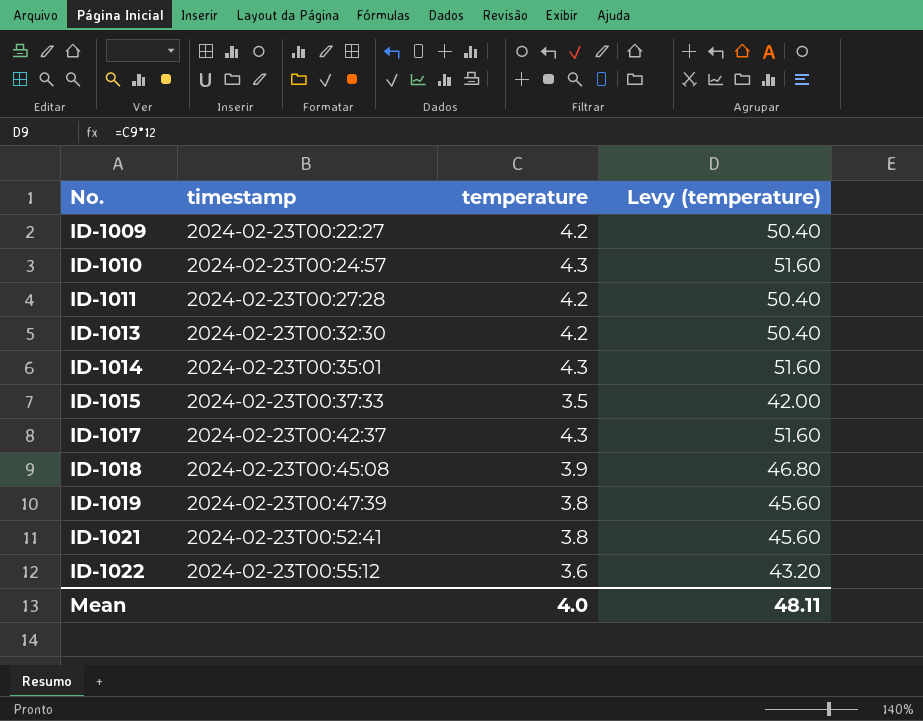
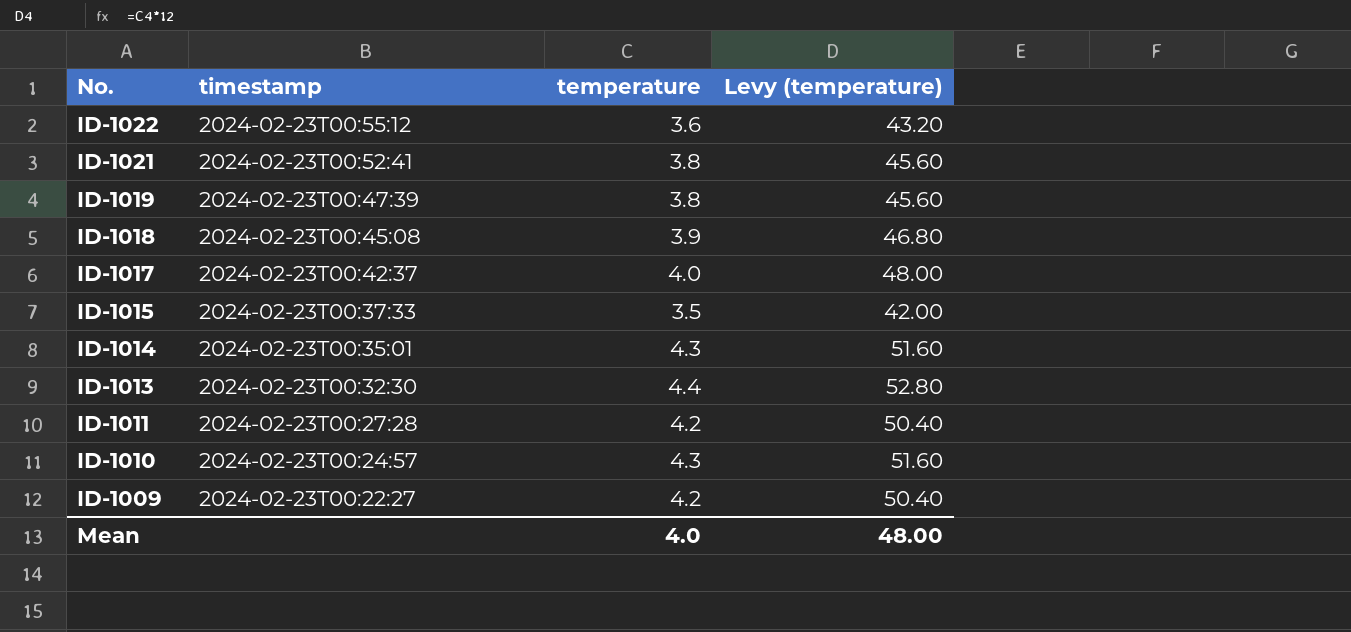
row order: No. ascending -> No. descending
ID-1017 | temperature: 4.3 -> 4.0
ID-1017 | Levy (temperature): 51.60 -> 48.00
ID-1013 | temperature: 4.2 -> 4.4
ID-1013 | Levy (temperature): 50.40 -> 52.80
Mean | Levy (temperature): 48.11 -> 48.00

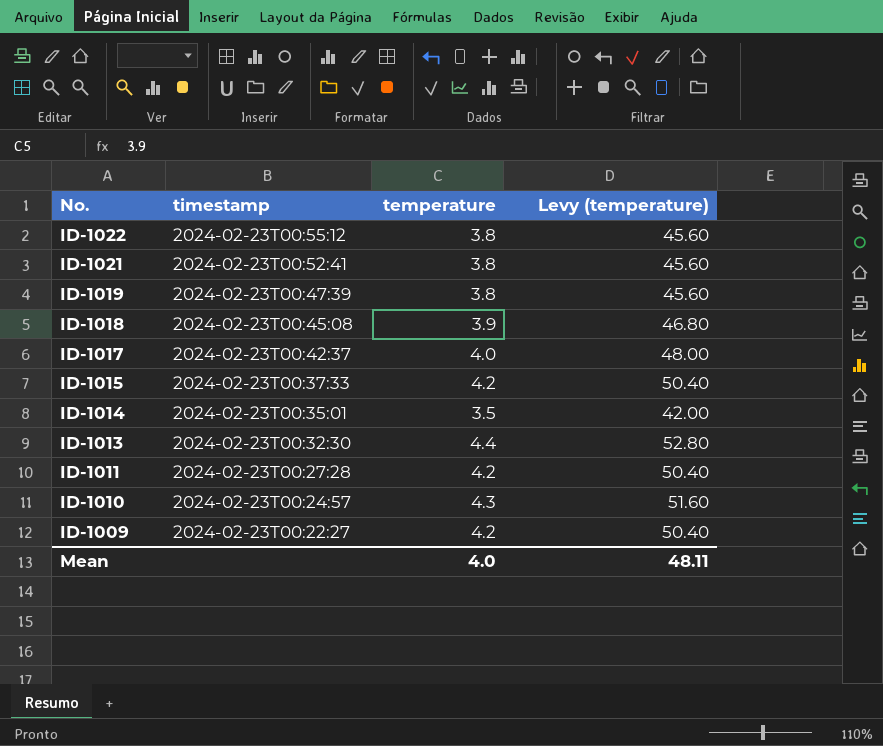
ID-1022 | temperature: 3.6 -> 3.8
ID-1022 | Levy (temperature): 43.20 -> 45.60
ID-1015 | temperature: 3.5 -> 4.2
ID-1015 | Levy (temperature): 42.00 -> 50.40
ID-1014 | temperature: 4.3 -> 3.5
ID-1014 | Levy (temperature): 51.60 -> 42.00
Mean | Levy (temperature): 48.00 -> 48.11

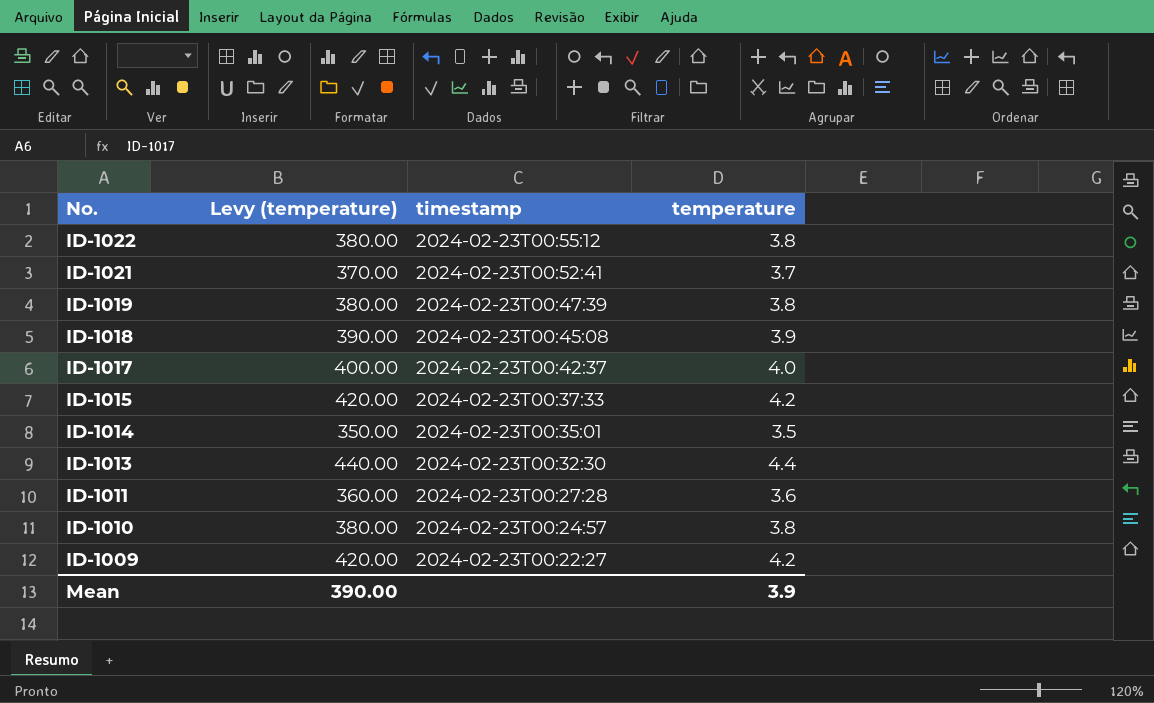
column Levy (temperature) | formula: [temperature] * 12 -> [temperature] * 100
column Levy (temperature) | position: 4 -> 2
ID-1021 | temperature: 3.8 -> 3.7
ID-1011 | temperature: 4.2 -> 3.6
ID-1010 | temperature: 4.3 -> 3.8
Mean | Levy (temperature): 48.11 -> 390.00
Mean | temperature: 4.0 -> 3.9

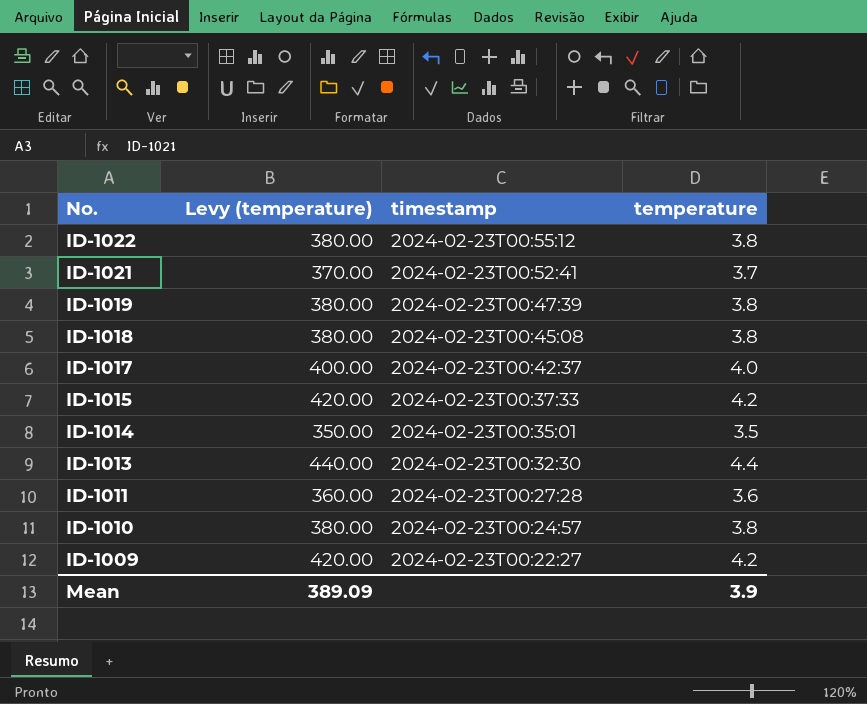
ID-1018 | Levy (temperature): 390.00 -> 380.00
ID-1018 | temperature: 3.9 -> 3.8
Mean | Levy (temperature): 390.00 -> 389.09

